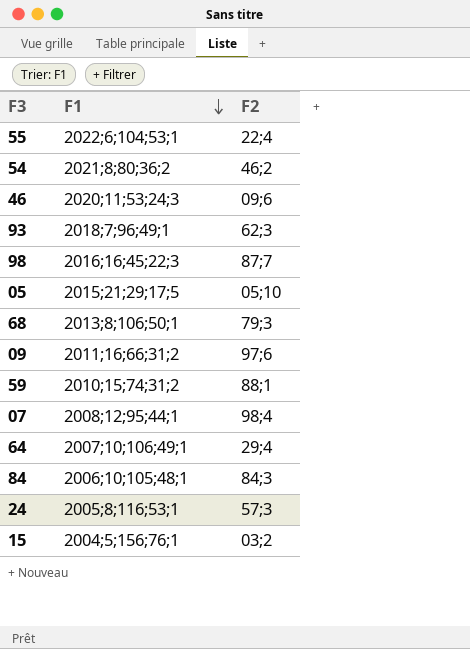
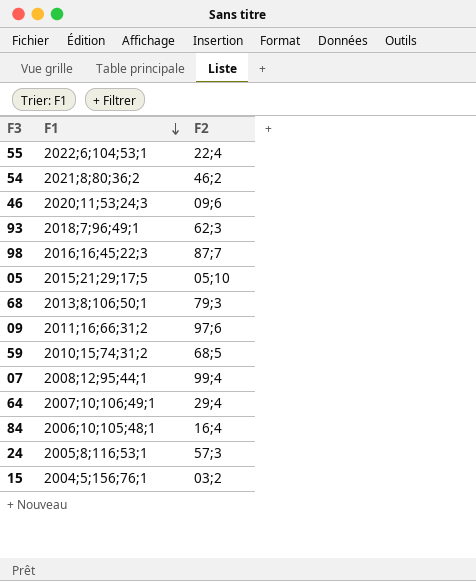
59 | F2: 88;1 -> 68;5
07 | F2: 98;4 -> 99;4
84 | F2: 84;3 -> 16;4

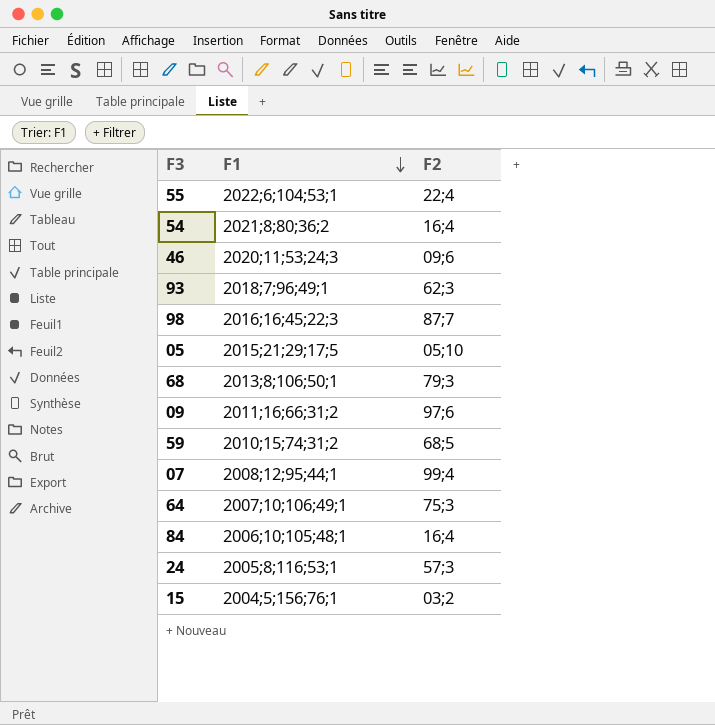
54 | F2: 46;2 -> 16;4
64 | F2: 29;4 -> 75;3

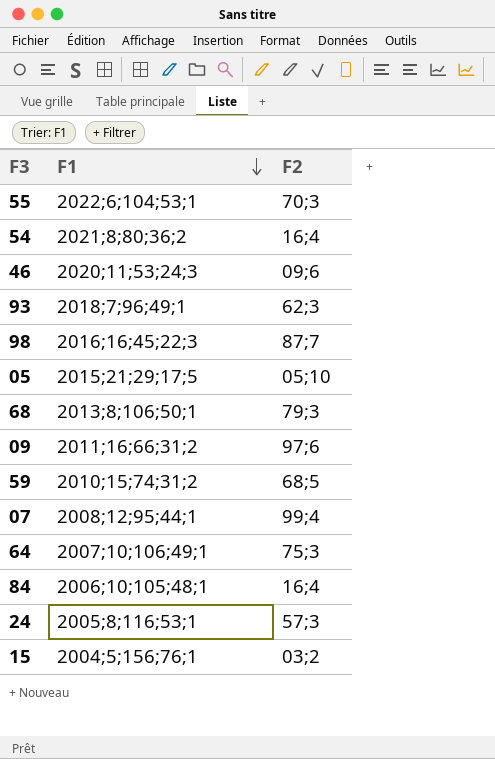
55 | F2: 22;4 -> 70;3

